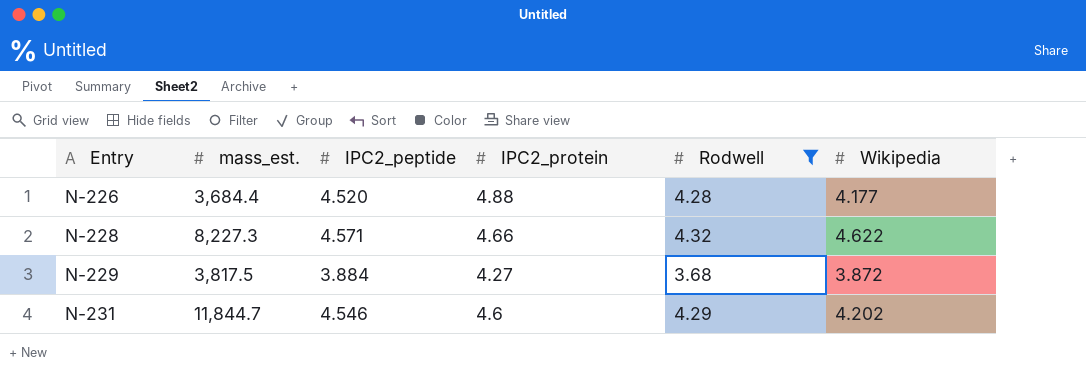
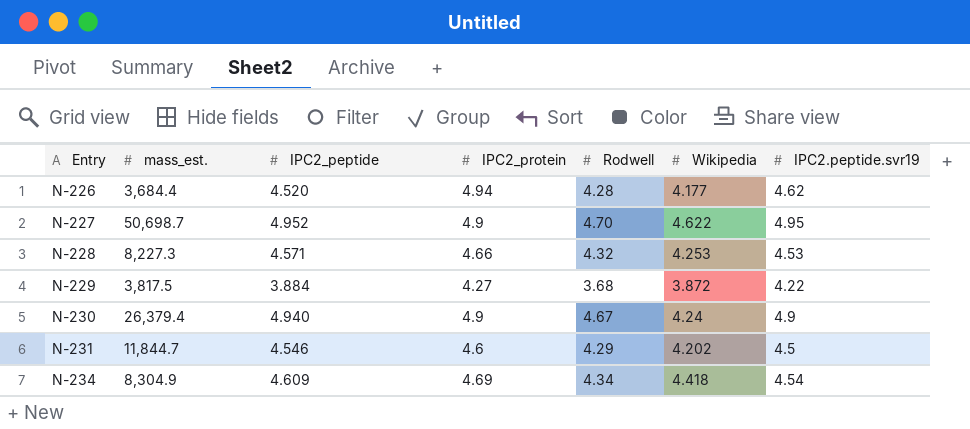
filter: Rodwell <= 4.32 -> none
column IPC2.peptide.svr19 | position: none -> 7
N-226 | IPC2_protein: 4.88 -> 4.94
N-228 | Wikipedia: 4.622 -> 4.253

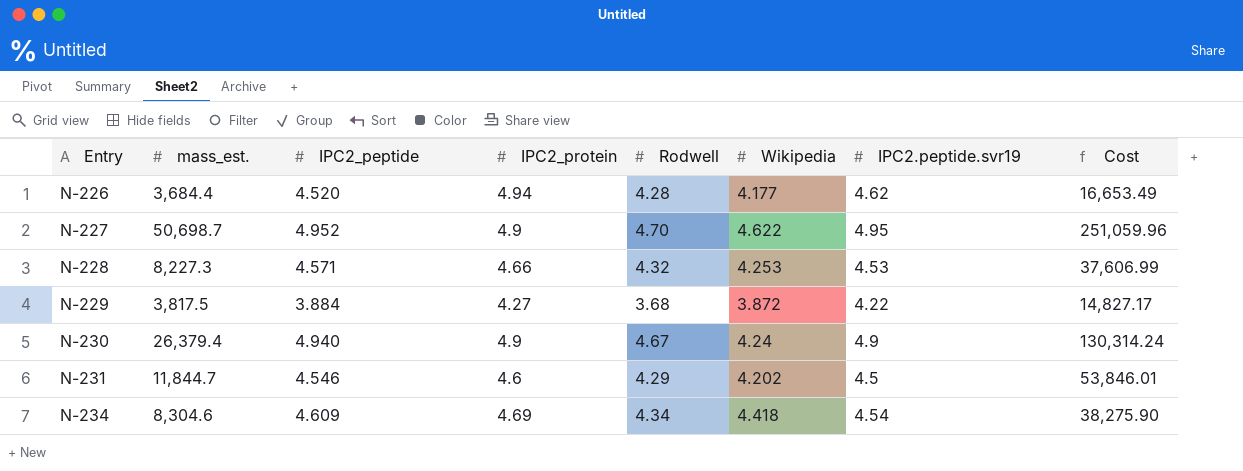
column Cost | formula: none -> [mass_est.] * [IPC2_peptide]
N-234 | mass_est.: 8,304.9 -> 8,304.6

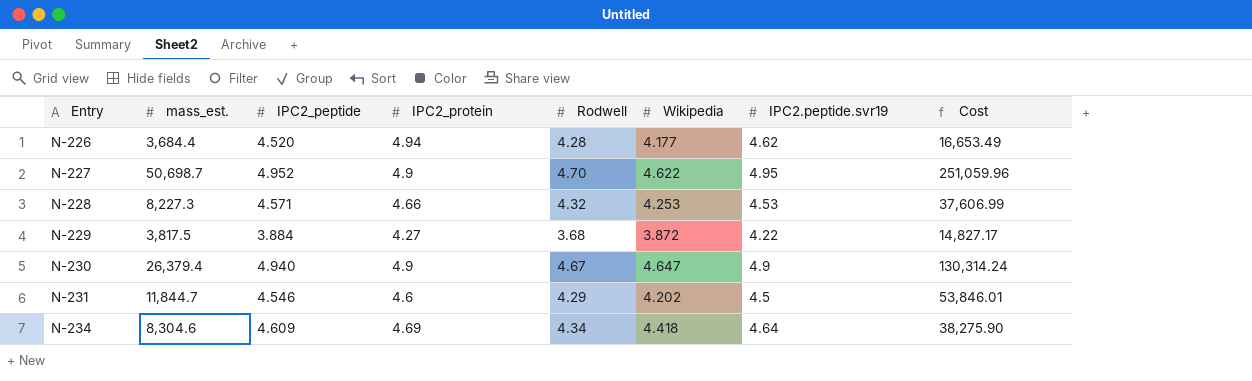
N-230 | Wikipedia: 4.24 -> 4.647
N-234 | IPC2.peptide.svr19: 4.54 -> 4.64

